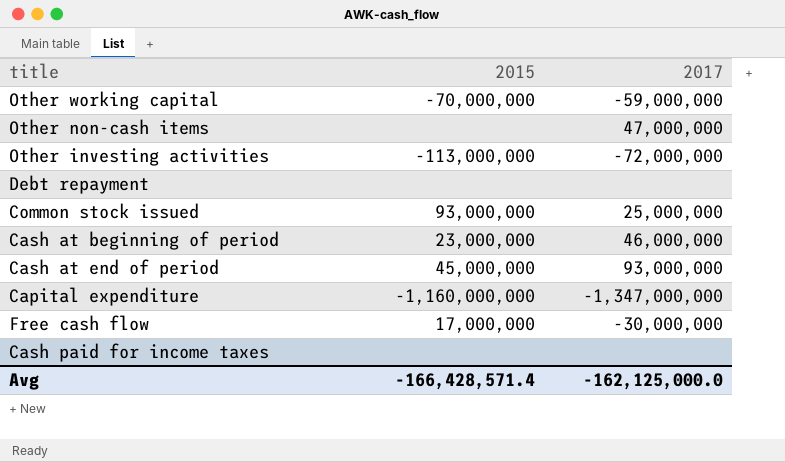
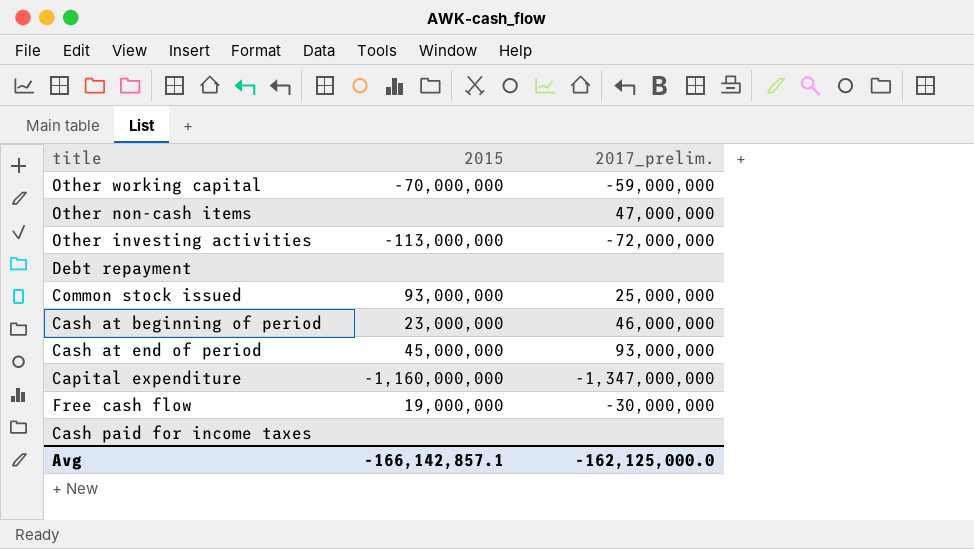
column name: 2017 -> 2017_prelim.
Free cash flow | 2015: 17,000,000 -> 19,000,000
Avg | 2015: -166,428,571.4 -> -166,142,857.1

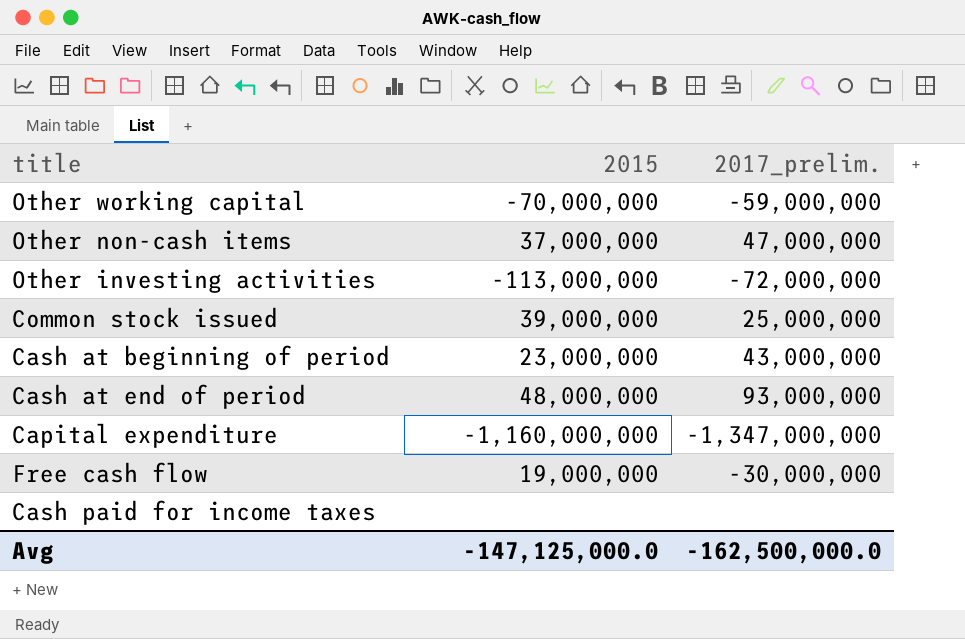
row Debt repayment: none | none -> none
Other non-cash items | 2015: none -> 37,000,000
Common stock issued | 2015: 93,000,000 -> 39,000,000
Cash at beginning of period | 2017_prelim.: 46,000,000 -> 43,000,000
Cash at end of period | 2015: 45,000,000 -> 48,000,000
Avg | 2015: -166,142,857.1 -> -147,125,000.0
Avg | 2017_prelim.: -162,125,000.0 -> -162,500,000.0

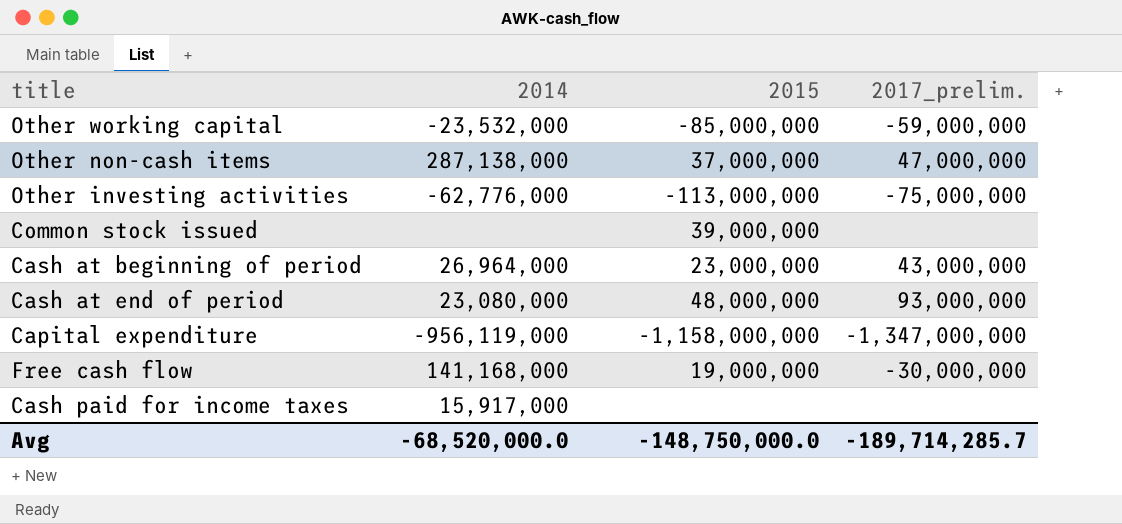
column 2014 | position: none -> 2
Other working capital | 2015: -70,000,000 -> -85,000,000
Other investing activities | 2017_prelim.: -72,000,000 -> -75,000,000
Common stock issued | 2017_prelim.: 25,000,000 -> none
Capital expenditure | 2015: -1,160,000,000 -> -1,158,000,000
Avg | 2015: -147,125,000.0 -> -148,750,000.0
Avg | 2017_prelim.: -162,500,000.0 -> -189,714,285.7

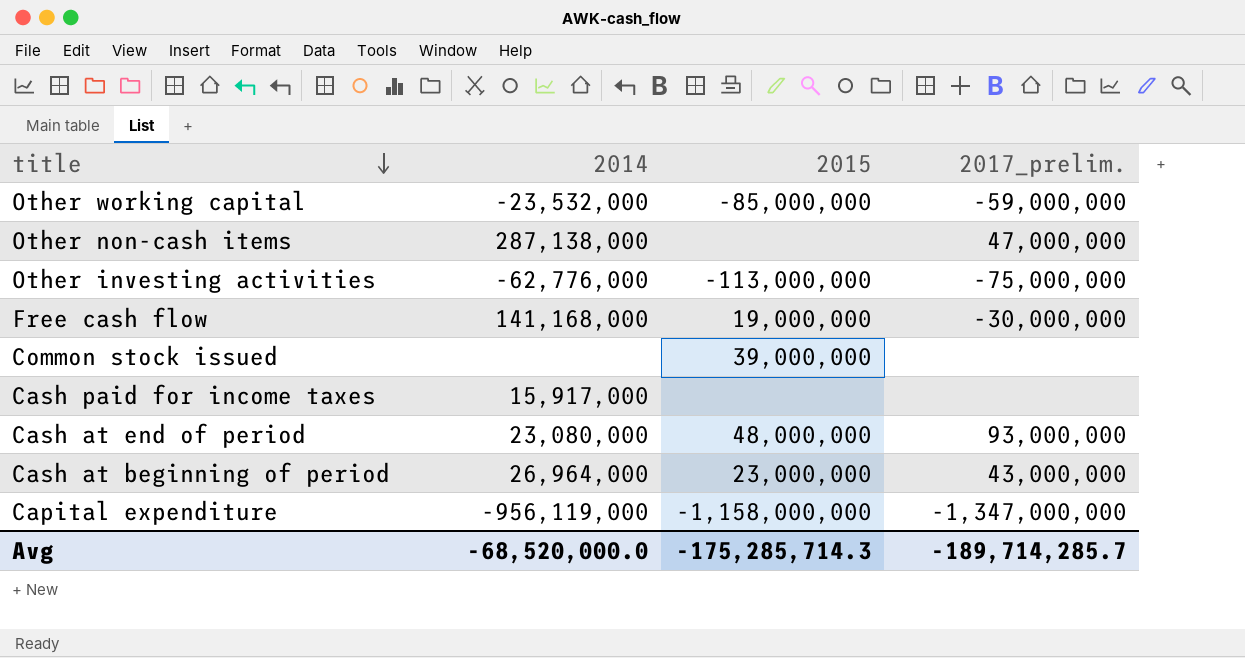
row order: none -> title descending
Other non-cash items | 2015: 37,000,000 -> none
Avg | 2015: -148,750,000.0 -> -175,285,714.3

